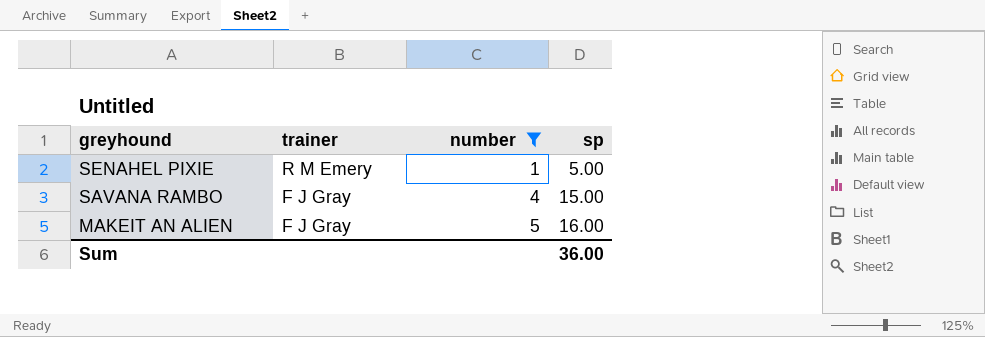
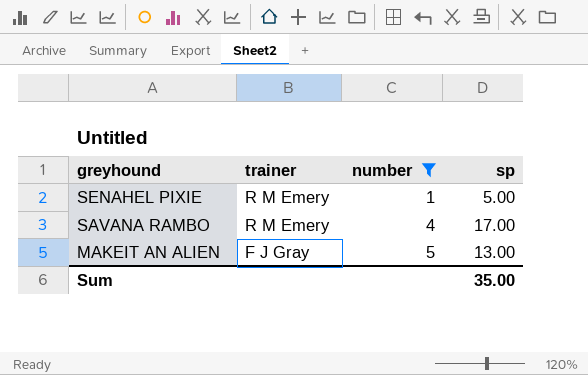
SAVANA RAMBO | trainer: F J Gray -> R M Emery
SAVANA RAMBO | sp: 15.00 -> 17.00
MAKEIT AN ALIEN | sp: 16.00 -> 13.00
Sum | sp: 36.00 -> 35.00

